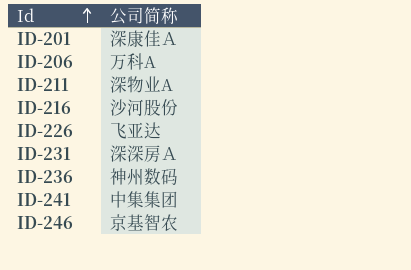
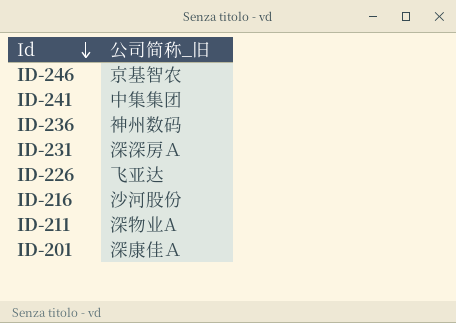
row order: Id ascending -> Id descending
column name: 公司简称 -> 公司简称_旧
row ID-206: 万科A -> none

